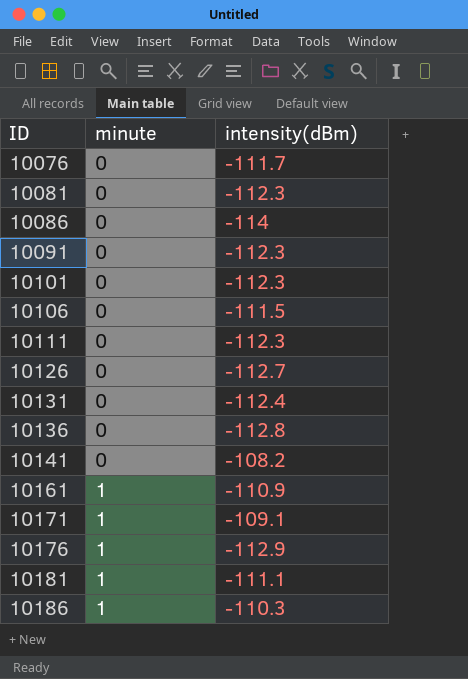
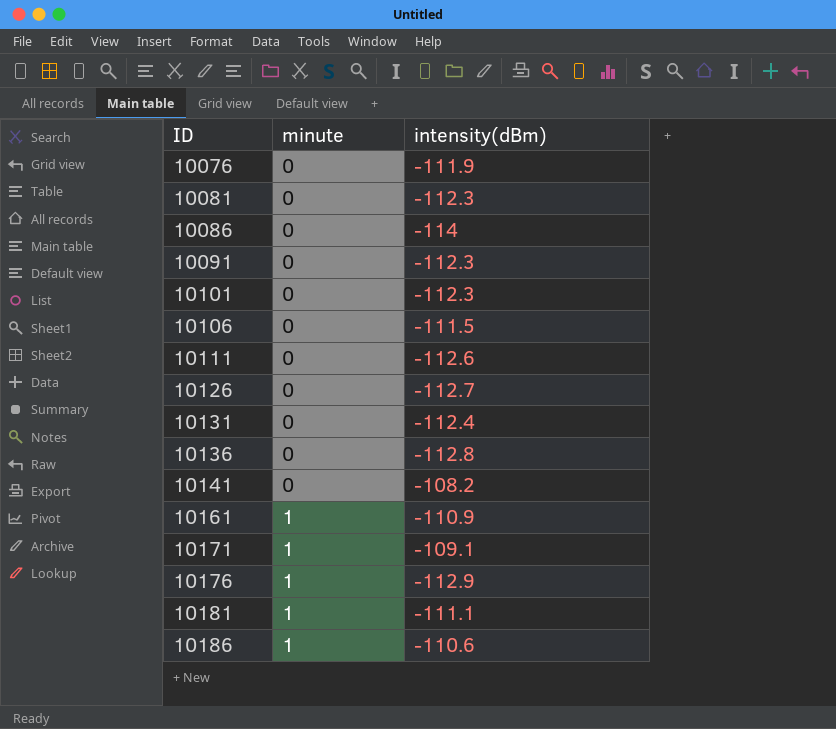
10076 | intensity(dBm): -111.7 -> -111.9
10111 | intensity(dBm): -112.3 -> -112.6
10186 | intensity(dBm): -110.3 -> -110.6

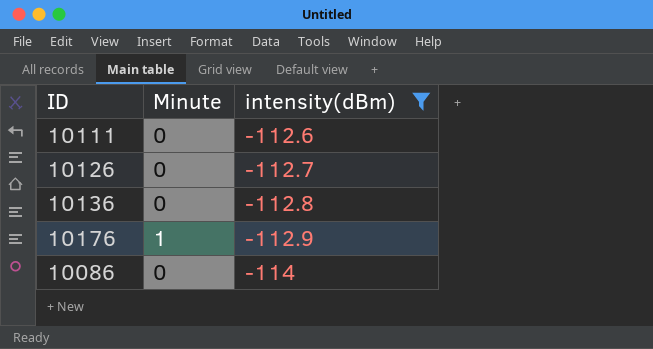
filter: none -> intensity(dBm) <= -112.6
row order: ID ascending -> intensity(dBm) descending
column name: minute -> Minute

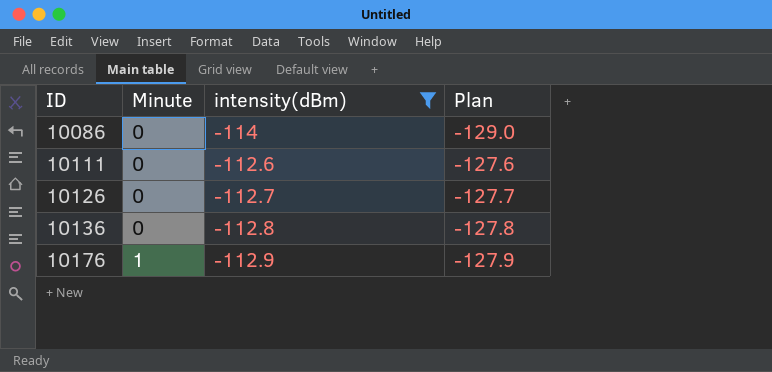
row order: intensity(dBm) descending -> ID ascending
column Plan | formula: none -> [intensity(dBm)] - 15

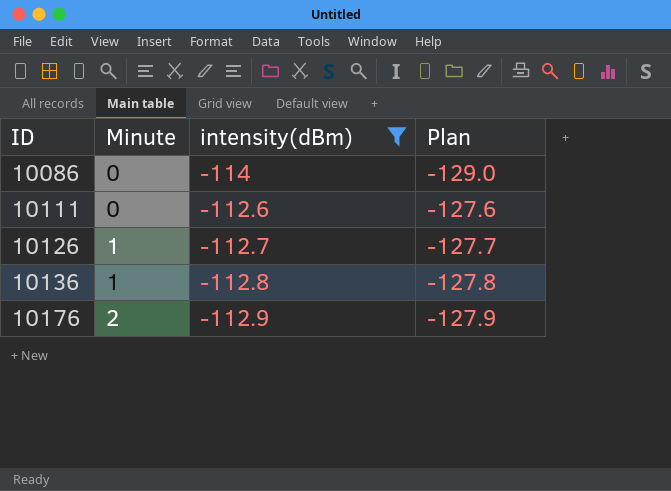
10126 | Minute: 0 -> 1
10136 | Minute: 0 -> 1
10176 | Minute: 1 -> 2

